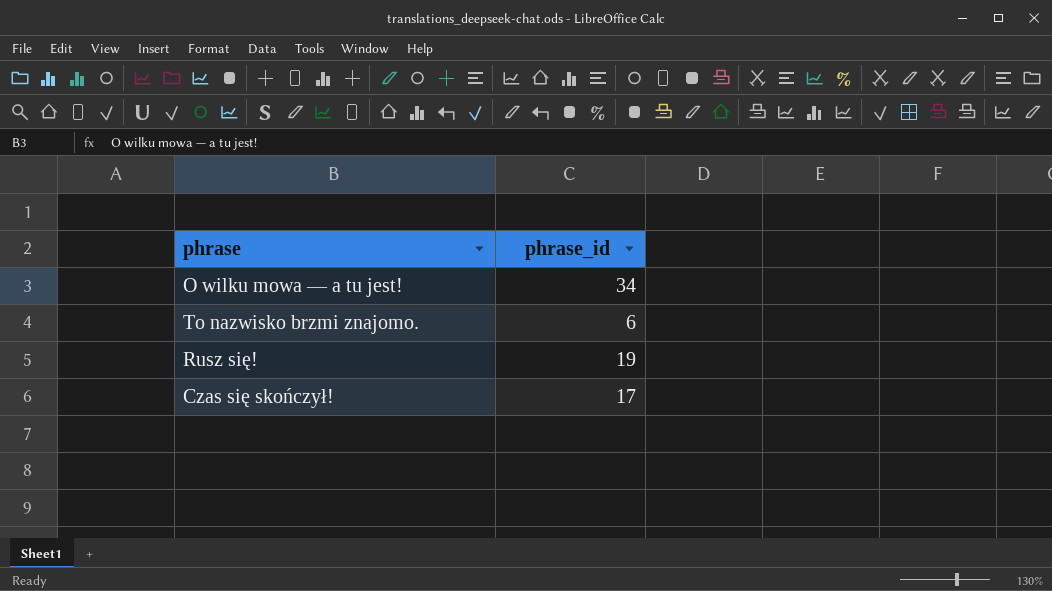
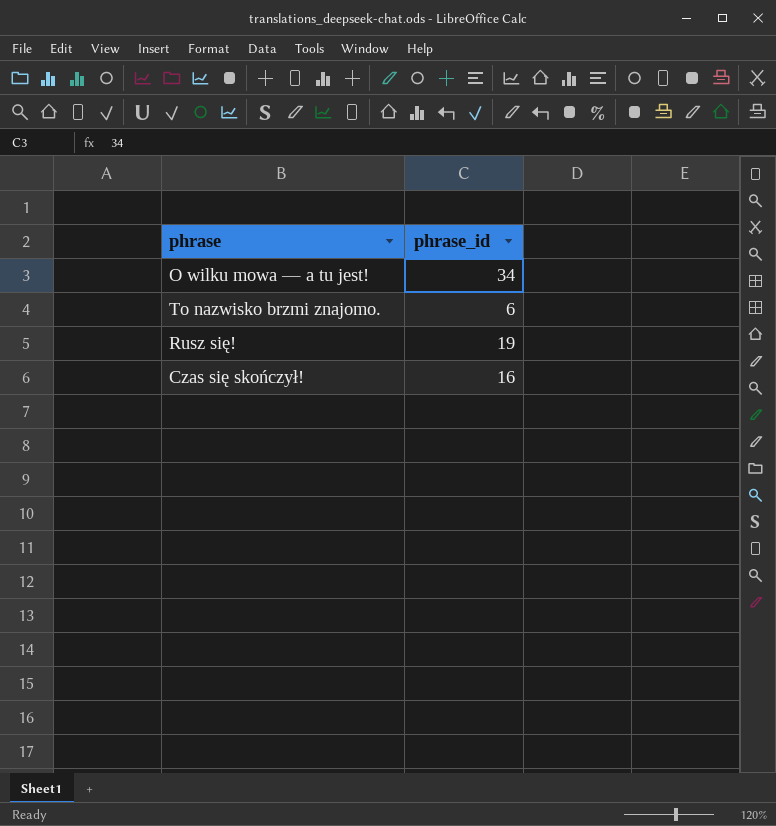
Czas się skończył! | phrase_id: 17 -> 16

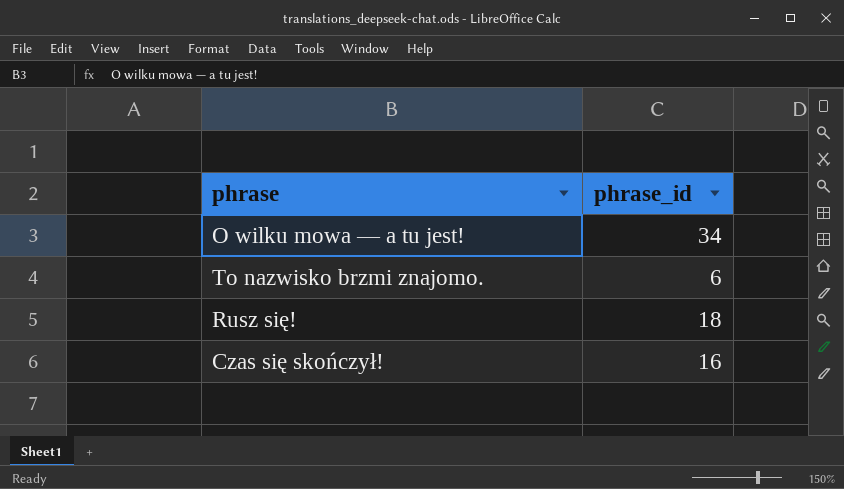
Rusz się! | phrase_id: 19 -> 18

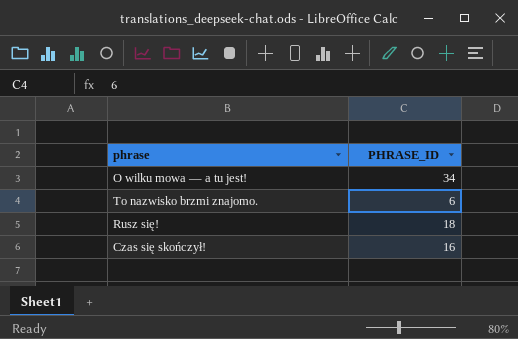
column name: phrase_id -> PHRASE_ID

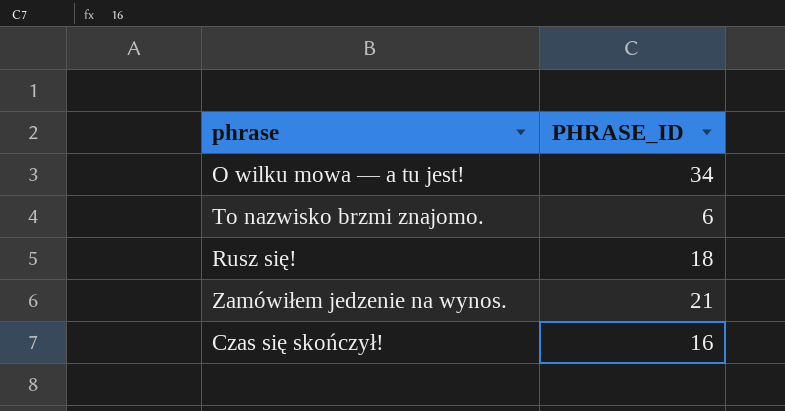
row Zamówiłem jedzenie na wynos.: none -> 21

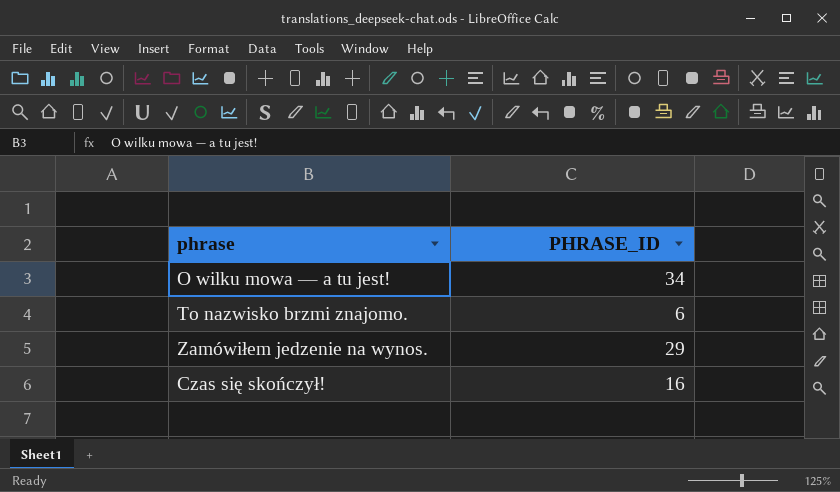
row Rusz się!: 18 -> none
Zamówiłem jedzenie na wynos. | PHRASE_ID: 21 -> 29

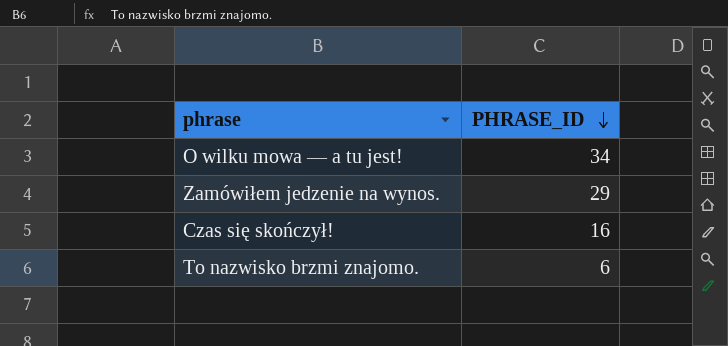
row order: none -> PHRASE_ID descending

